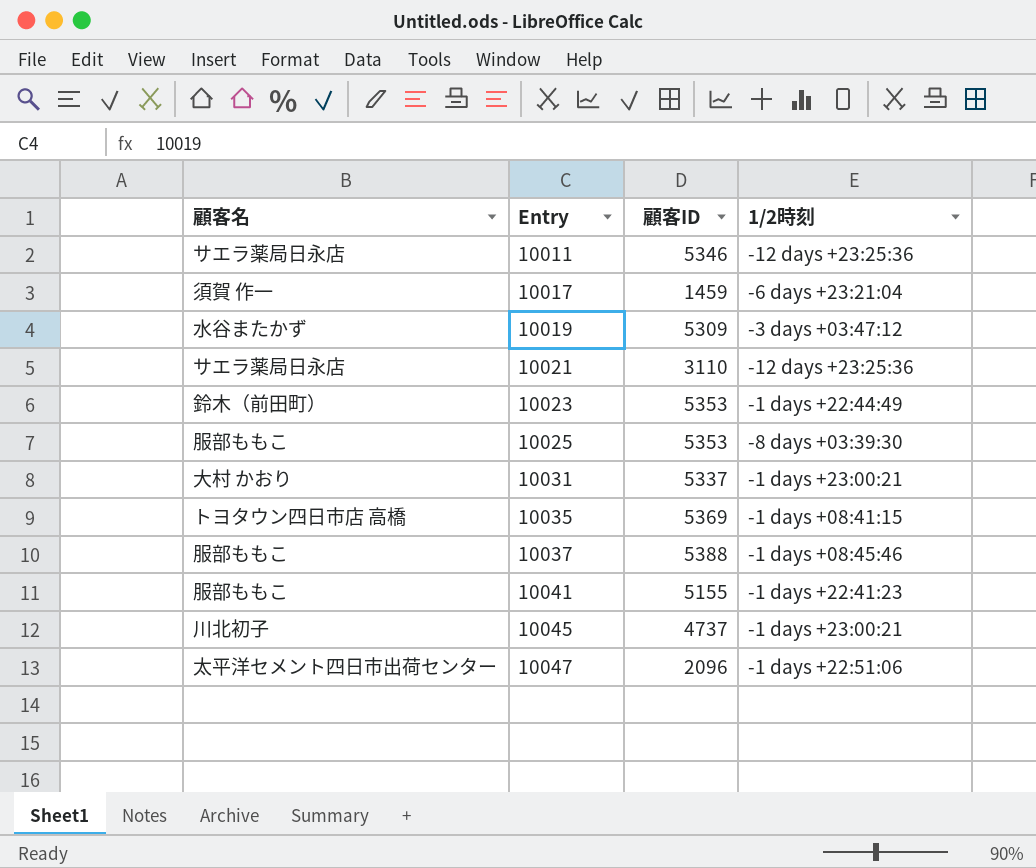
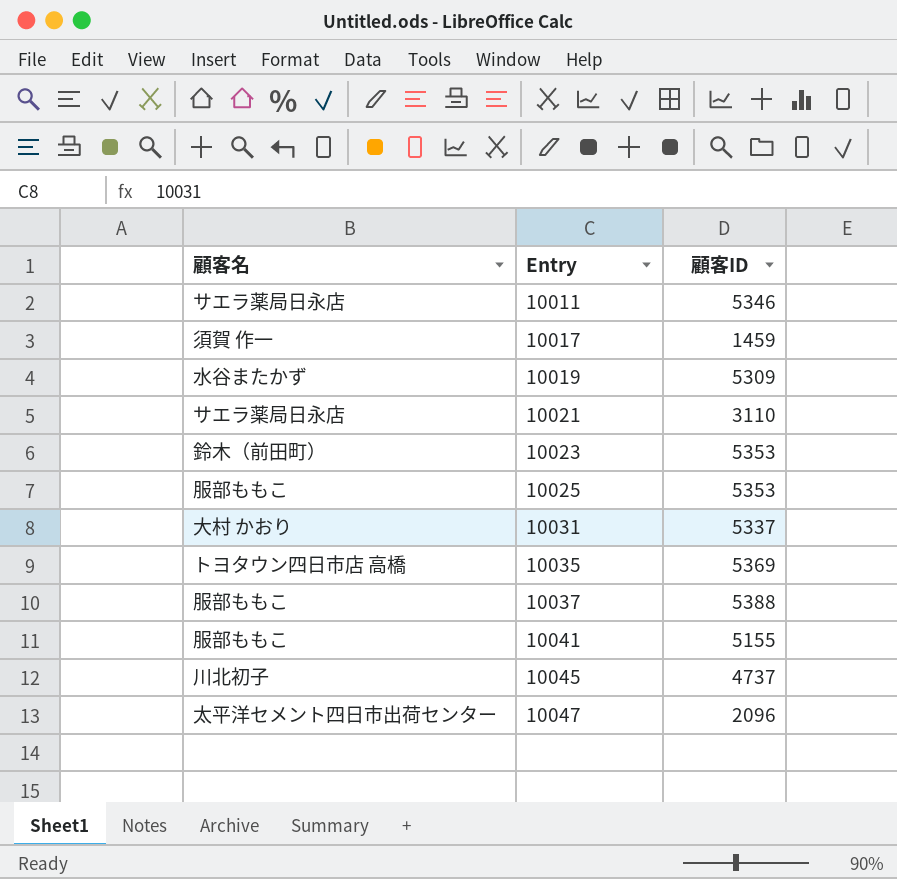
column 1/2時刻 | position: 4 -> none

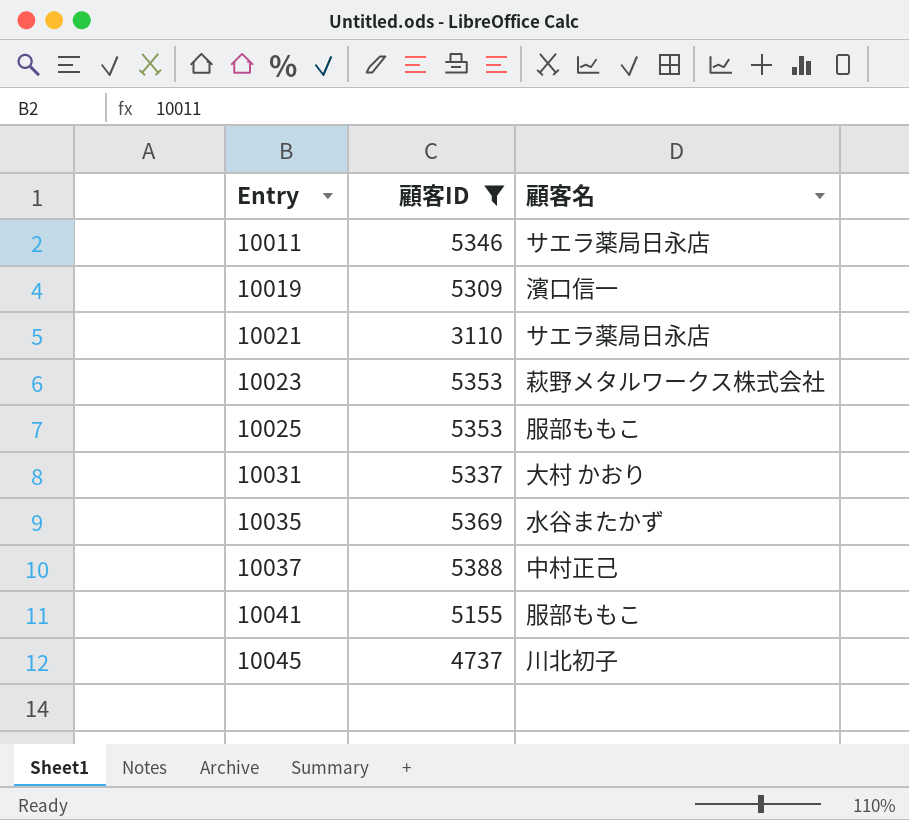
filter: none -> 顧客ID >= 3110
column 顧客名 | position: 1 -> 3
10019 | 顧客名: 水谷またかず -> 濱口信一
10023 | 顧客名: 鈴木（前田町） -> 萩野メタルワークス株式会社
10035 | 顧客名: トヨタウン四日市店 高橋 -> 水谷またかず
10037 | 顧客名: 服部ももこ -> 中村正己

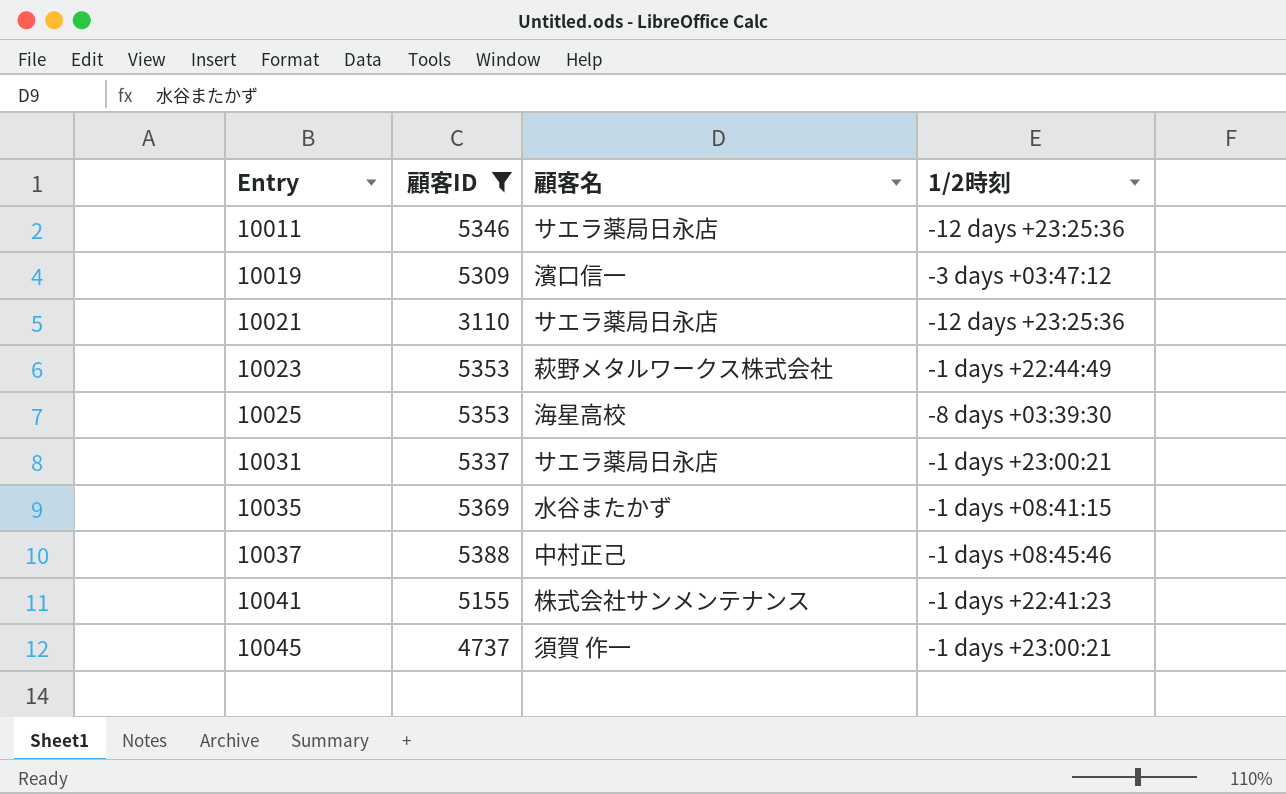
column 1/2時刻 | position: none -> 4
10025 | 顧客名: 服部ももこ -> 海星高校
10031 | 顧客名: 大村 かおり -> サエラ薬局日永店
10041 | 顧客名: 服部ももこ -> 株式会社サンメンテナンス
10045 | 顧客名: 川北初子 -> 須賀 作一

